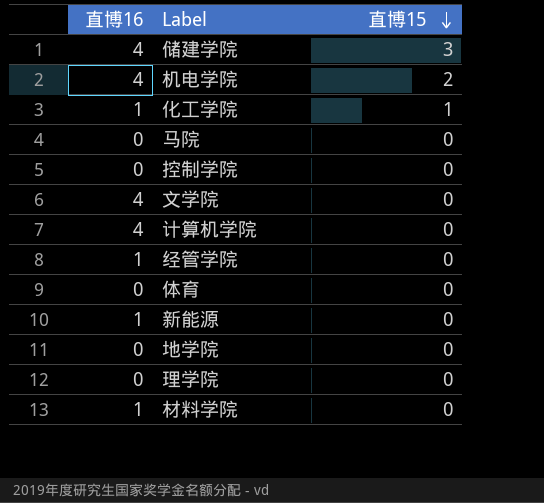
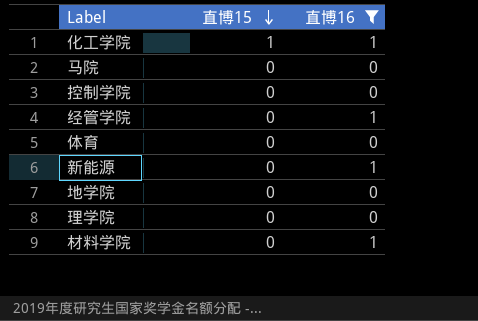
filter: none -> 直博16 != 4
column 直博16 | position: 1 -> 3

